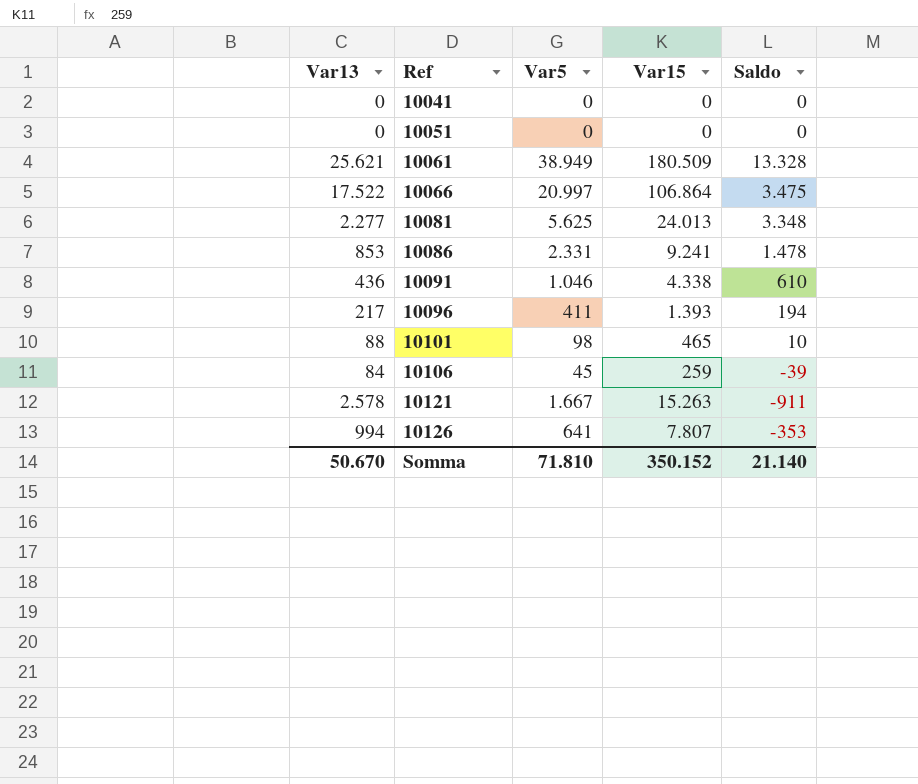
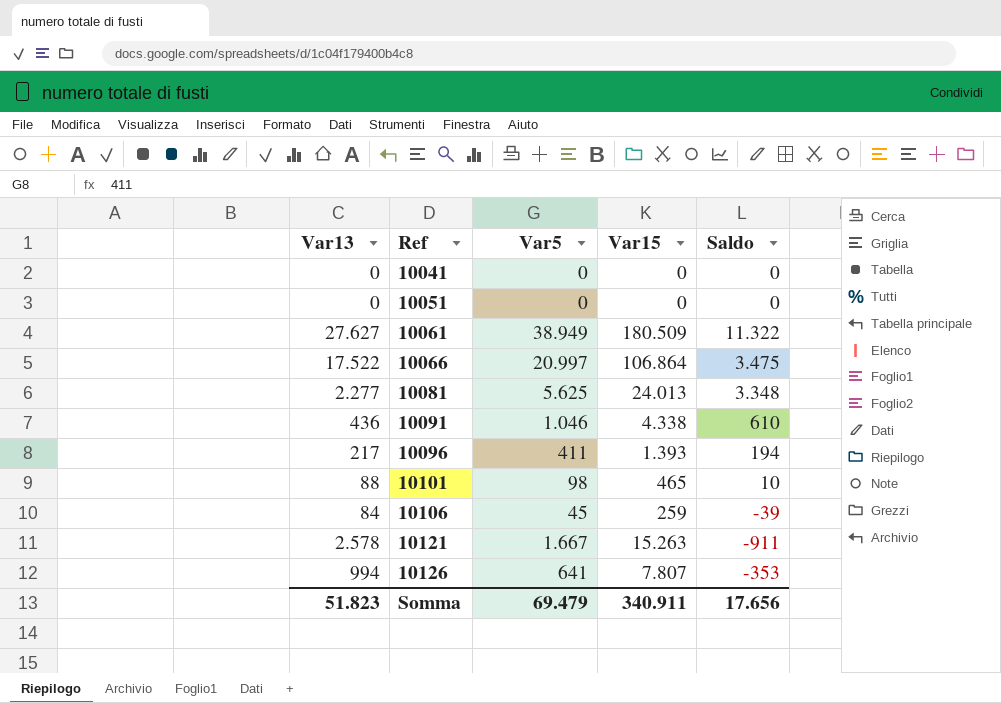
row 10086: 853 | 2.331 | 9.241 | 1.478 -> none
10061 | Var13: 25.621 -> 27.627
10061 | Saldo: 13.328 -> 11.322
Somma | Var13: 50.670 -> 51.823
Somma | Var5: 71.810 -> 69.479
Somma | Var15: 350.152 -> 340.911
Somma | Saldo: 21.140 -> 17.656

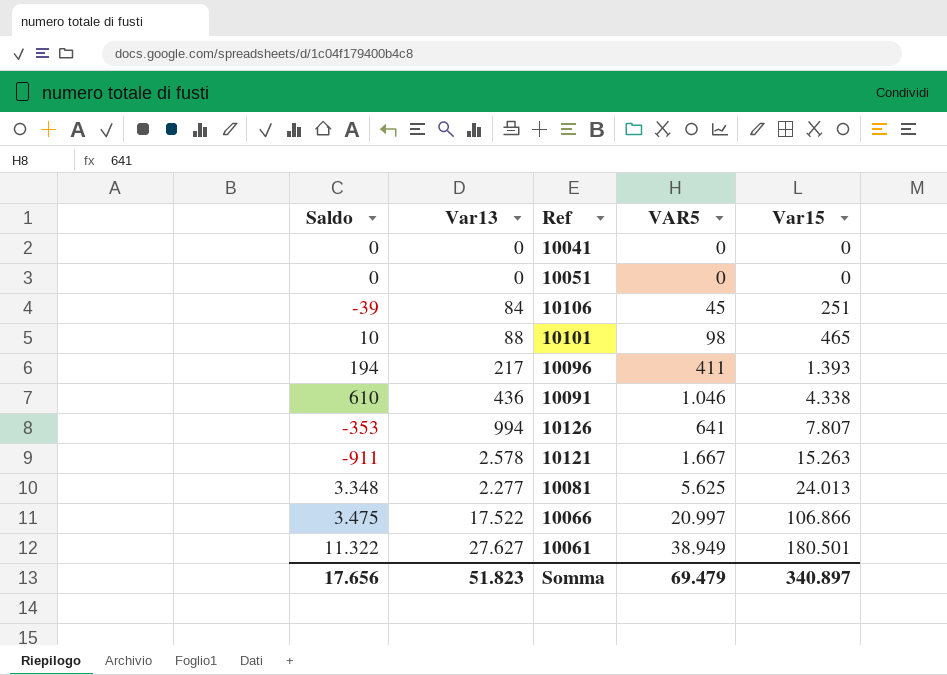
row order: Ref ascending -> Var15 ascending
column Saldo | position: 5 -> 1
column name: Var5 -> VAR5
10106 | Var15: 259 -> 251
10066 | Var15: 106.864 -> 106.866
10061 | Var15: 180.509 -> 180.501
Somma | Var15: 340.911 -> 340.897

